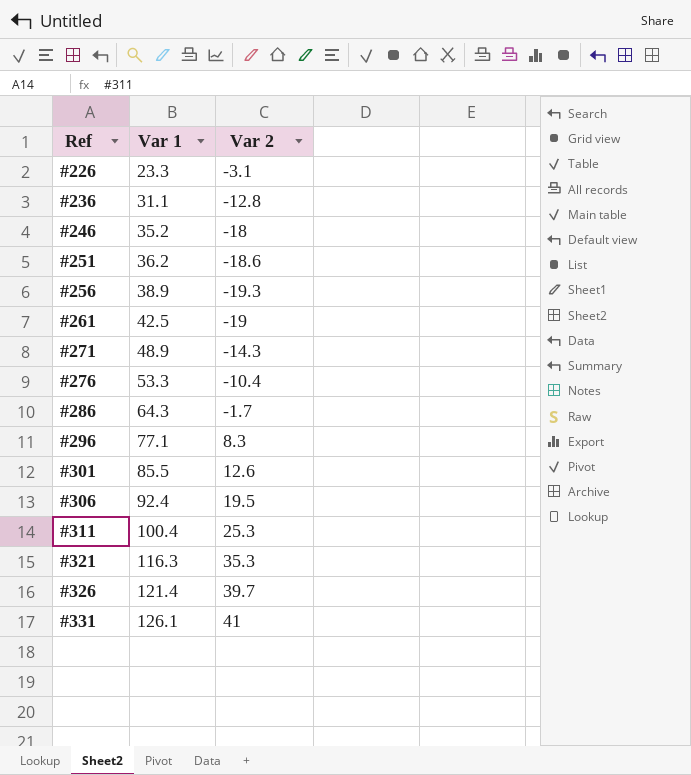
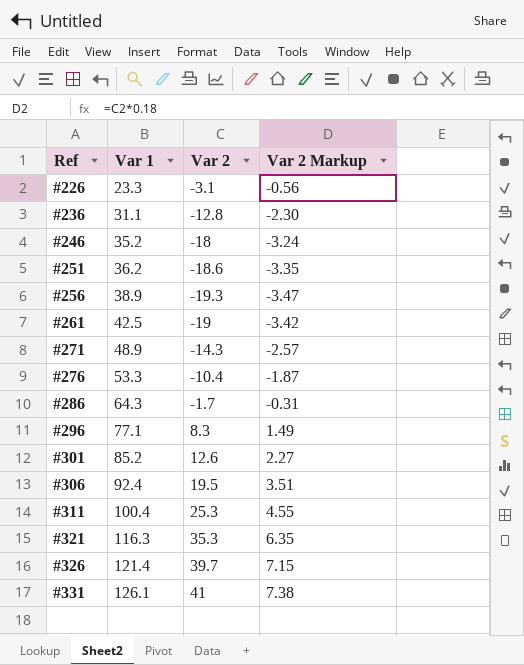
column Var 2 Markup | formula: none -> [Var 2] * 0.18
#301 | Var 1: 85.5 -> 85.2

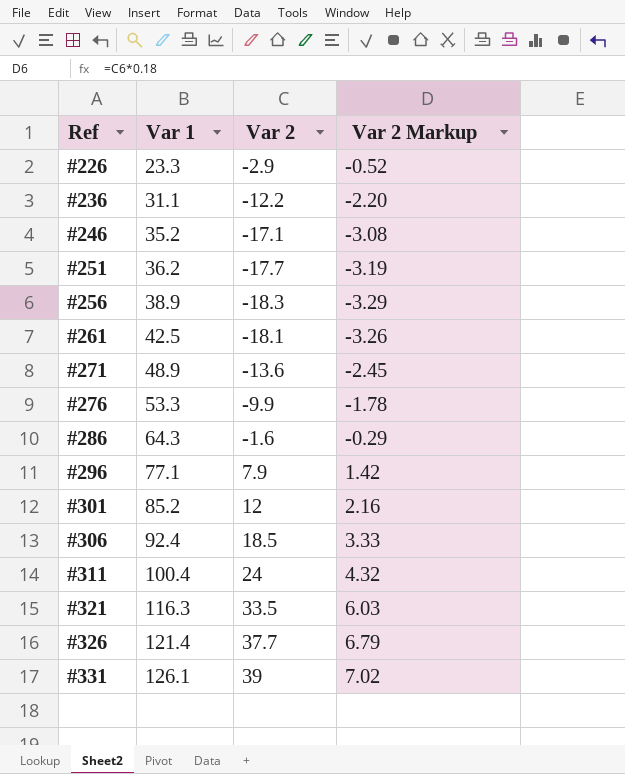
#226 | Var 2: -3.1 -> -2.9
#226 | Var 2 Markup: -0.56 -> -0.52
#236 | Var 2: -12.8 -> -12.2
#236 | Var 2 Markup: -2.30 -> -2.20
#246 | Var 2: -18 -> -17.1
#246 | Var 2 Markup: -3.24 -> -3.08
#251 | Var 2: -18.6 -> -17.7
#251 | Var 2 Markup: -3.35 -> -3.19
#256 | Var 2: -19.3 -> -18.3
#256 | Var 2 Markup: -3.47 -> -3.29
#261 | Var 2: -19 -> -18.1
#261 | Var 2 Markup: -3.42 -> -3.26
#271 | Var 2: -14.3 -> -13.6
#271 | Var 2 Markup: -2.57 -> -2.45
#276 | Var 2: -10.4 -> -9.9
#276 | Var 2 Markup: -1.87 -> -1.78
#286 | Var 2: -1.7 -> -1.6
#286 | Var 2 Markup: -0.31 -> -0.29
#296 | Var 2: 8.3 -> 7.9
#296 | Var 2 Markup: 1.49 -> 1.42
#301 | Var 2: 12.6 -> 12
#301 | Var 2 Markup: 2.27 -> 2.16
#306 | Var 2: 19.5 -> 18.5
#306 | Var 2 Markup: 3.51 -> 3.33
#311 | Var 2: 25.3 -> 24
#311 | Var 2 Markup: 4.55 -> 4.32
#321 | Var 2: 35.3 -> 33.5
#321 | Var 2 Markup: 6.35 -> 6.03
#326 | Var 2: 39.7 -> 37.7
#326 | Var 2 Markup: 7.15 -> 6.79
#331 | Var 2: 41 -> 39
#331 | Var 2 Markup: 7.38 -> 7.02

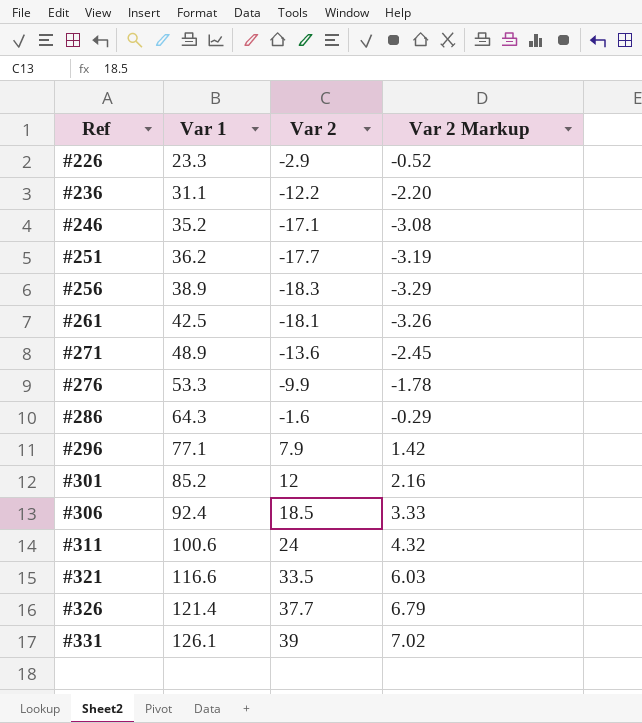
#311 | Var 1: 100.4 -> 100.6
#321 | Var 1: 116.3 -> 116.6

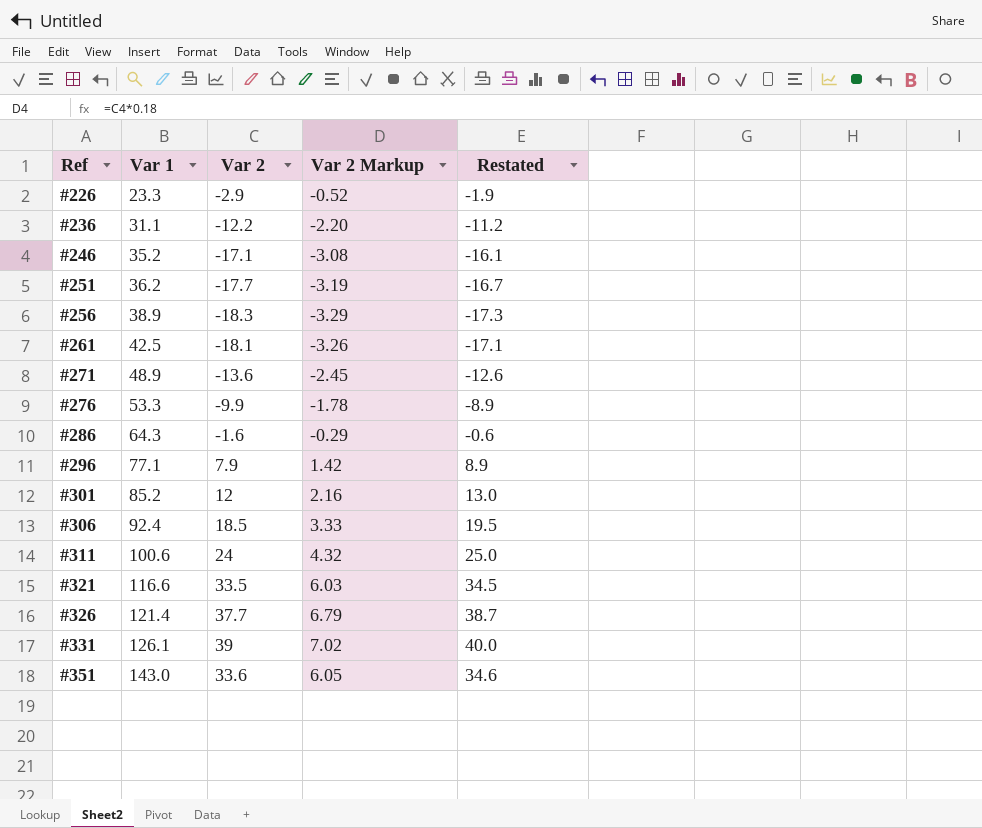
column Restated | formula: none -> [Var 2] + 1
row #351: none -> 143.0 | 33.6 | 6.05 | 34.6

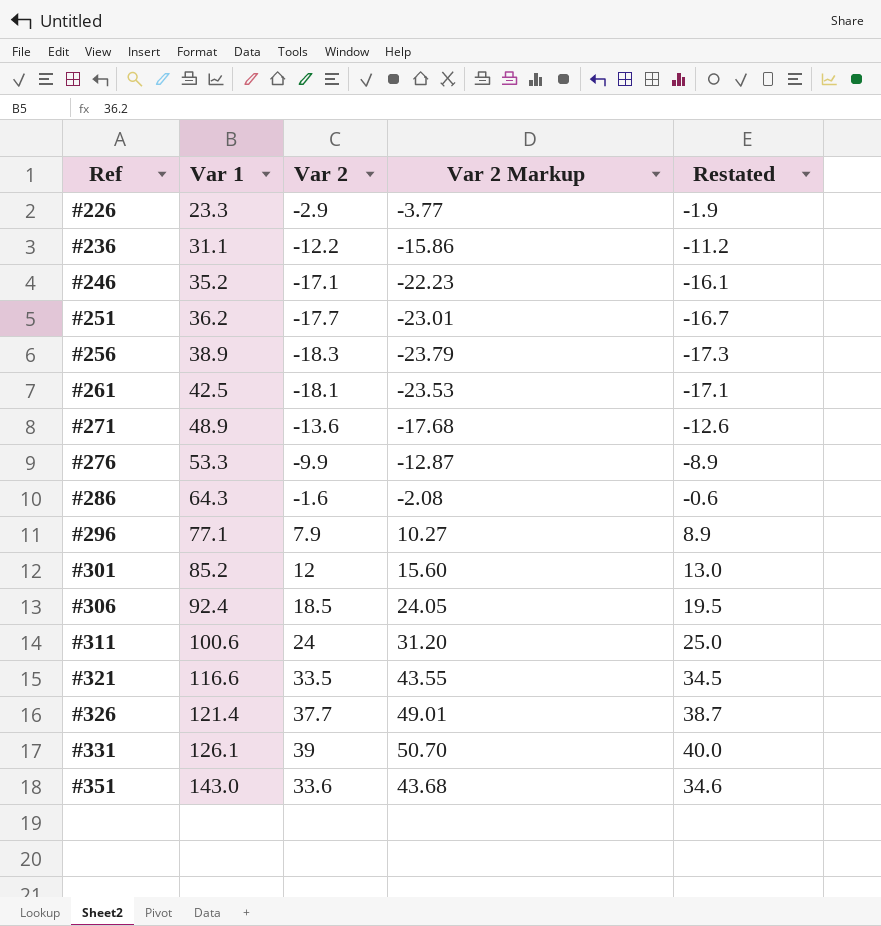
column Var 2 Markup | formula: [Var 2] * 0.18 -> [Var 2] * 1.3

